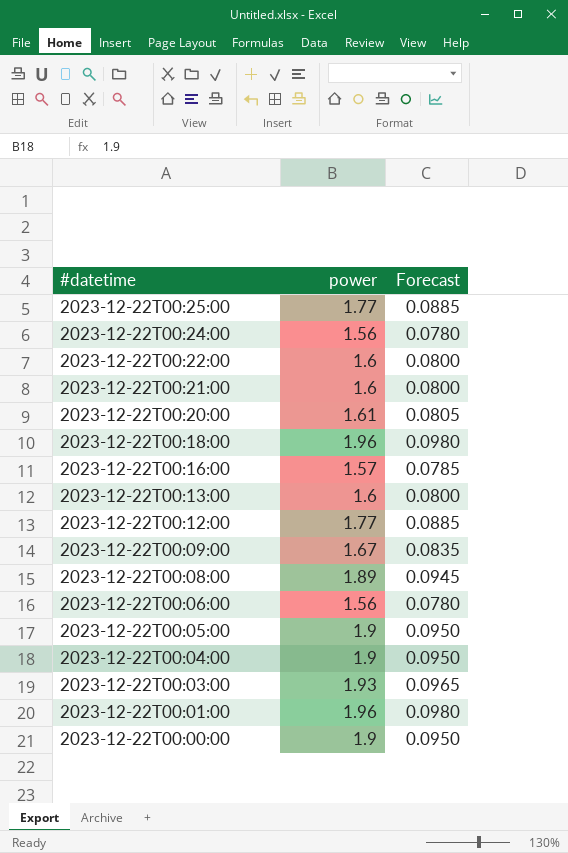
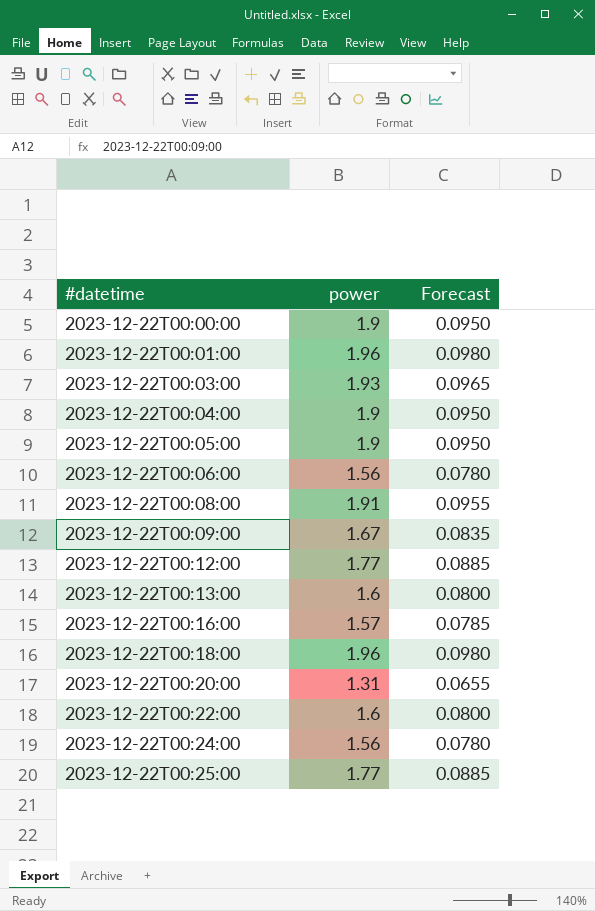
row order: #datetime descending -> #datetime ascending
row 2023-12-22T00:21:00: 1.6 | 0.0800 -> none
2023-12-22T00:08:00 | power: 1.89 -> 1.91
2023-12-22T00:08:00 | Forecast: 0.0945 -> 0.0955
2023-12-22T00:20:00 | power: 1.61 -> 1.31
2023-12-22T00:20:00 | Forecast: 0.0805 -> 0.0655

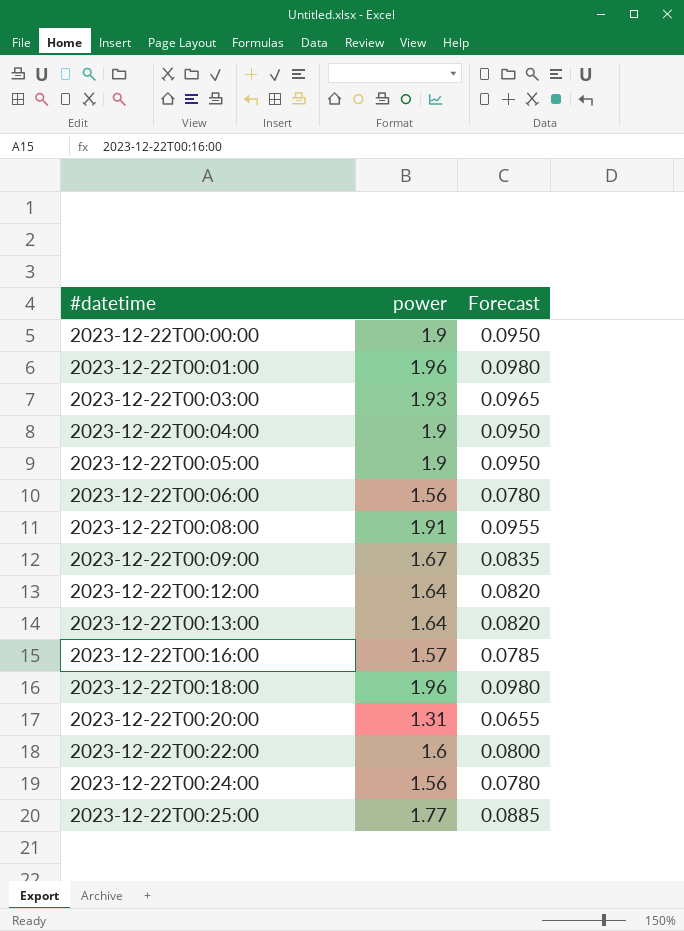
2023-12-22T00:12:00 | power: 1.77 -> 1.64
2023-12-22T00:12:00 | Forecast: 0.0885 -> 0.0820
2023-12-22T00:13:00 | power: 1.6 -> 1.64
2023-12-22T00:13:00 | Forecast: 0.0800 -> 0.0820

